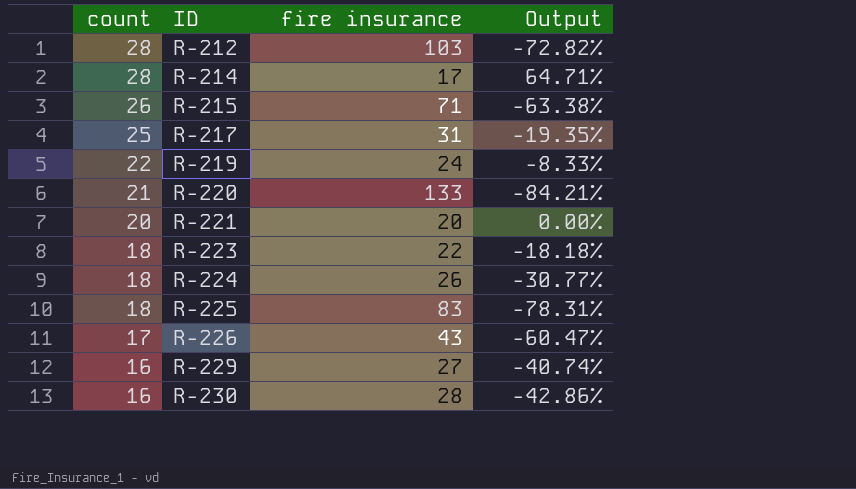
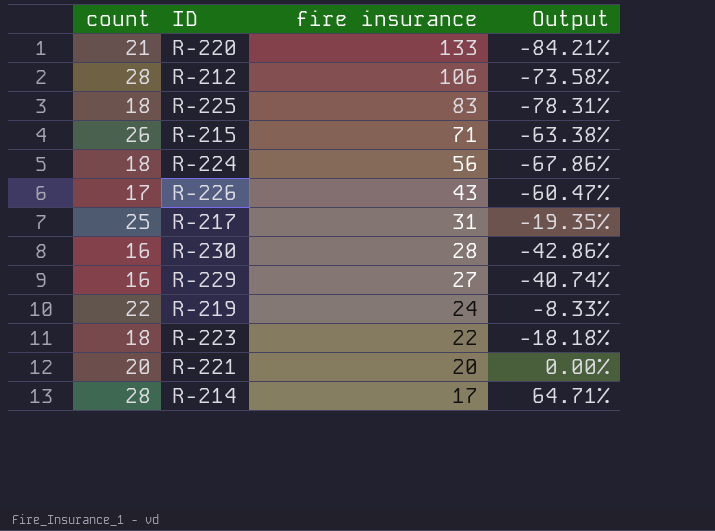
row order: count descending -> fire insurance descending
R-212 | fire insurance: 103 -> 106
R-212 | Output: -72.82% -> -73.58%
R-224 | fire insurance: 26 -> 56
R-224 | Output: -30.77% -> -67.86%

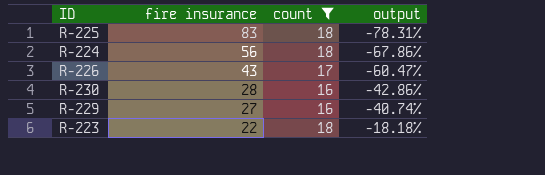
filter: none -> count <= 18
column count | position: 1 -> 3
column name: Output -> output

